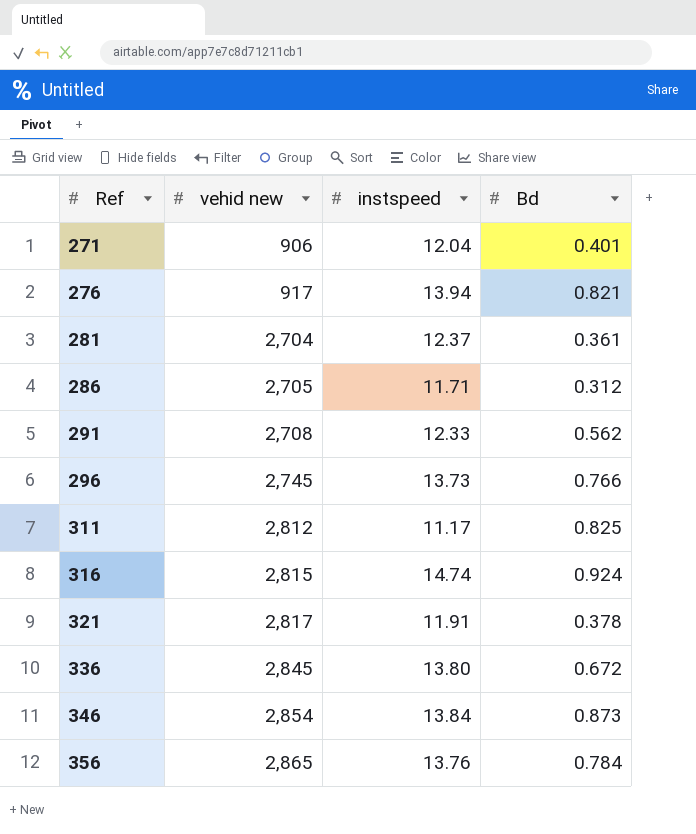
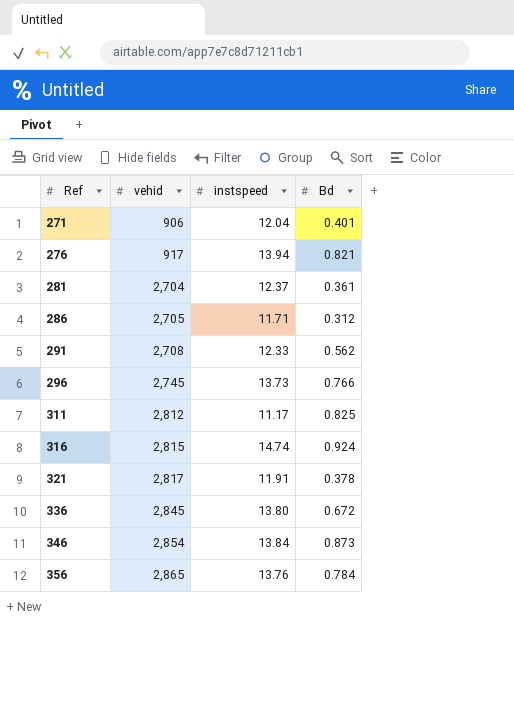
column name: vehid new -> vehid

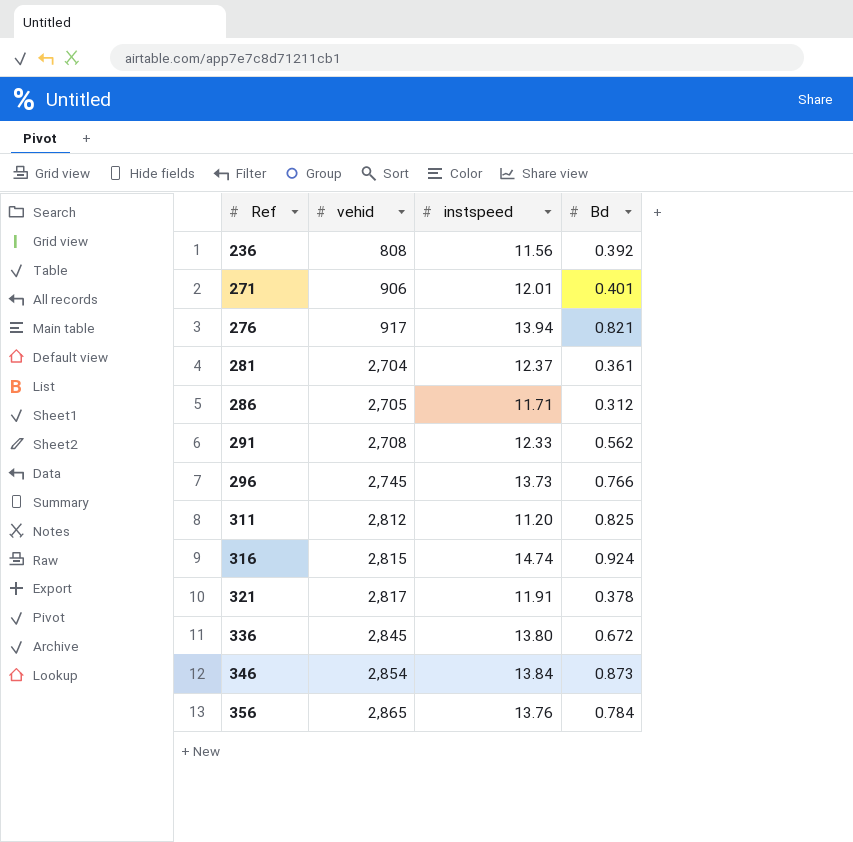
row 236: none -> 808 | 11.56 | 0.392
271 | instspeed: 12.04 -> 12.01
311 | instspeed: 11.17 -> 11.20

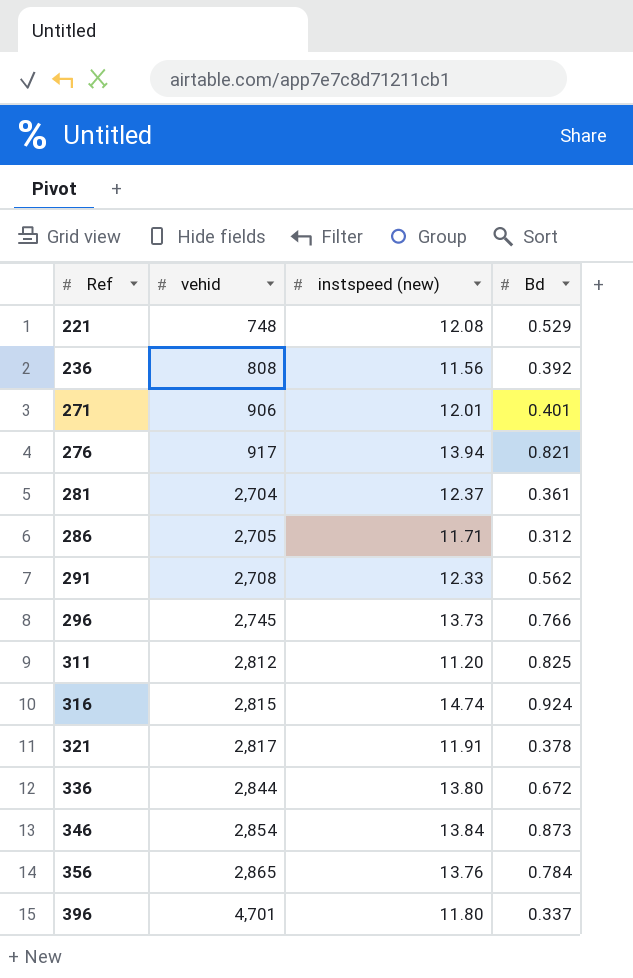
column name: instspeed -> instspeed (new)
row 221: none -> 748 | 12.08 | 0.529
336 | vehid: 2,845 -> 2,844
row 396: none -> 4,701 | 11.80 | 0.337

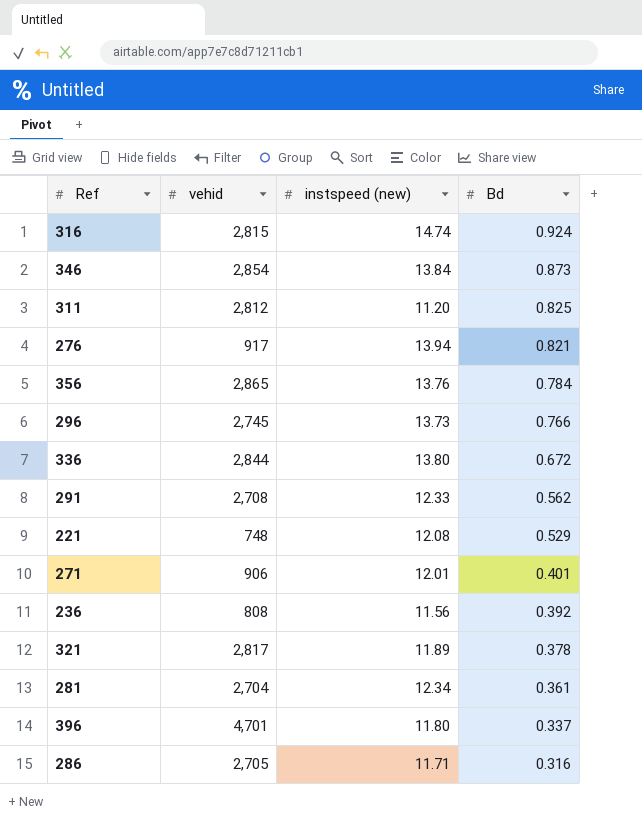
row order: Ref ascending -> Bd descending
321 | instspeed (new): 11.91 -> 11.89
281 | instspeed (new): 12.37 -> 12.34
286 | Bd: 0.312 -> 0.316

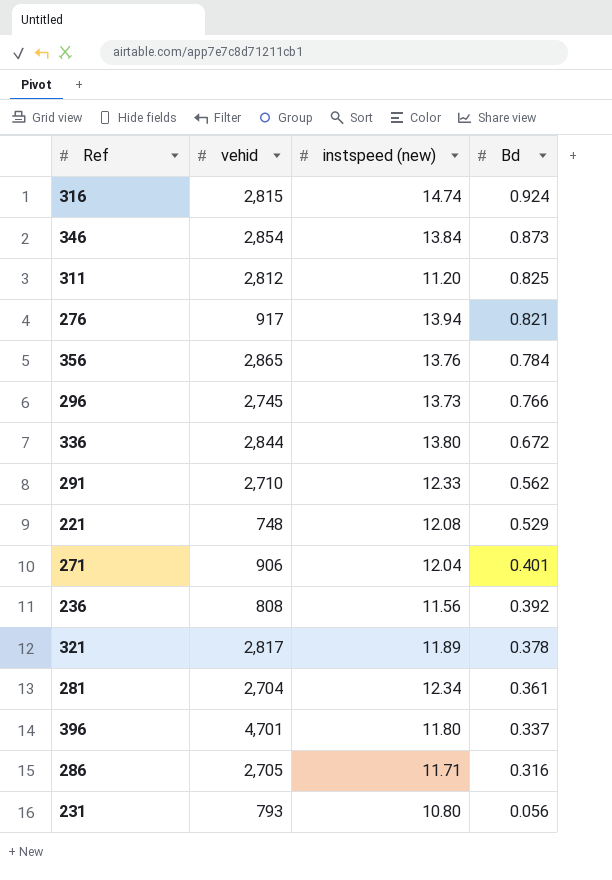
291 | vehid: 2,708 -> 2,710
271 | instspeed (new): 12.01 -> 12.04
row 231: none -> 793 | 10.80 | 0.056

